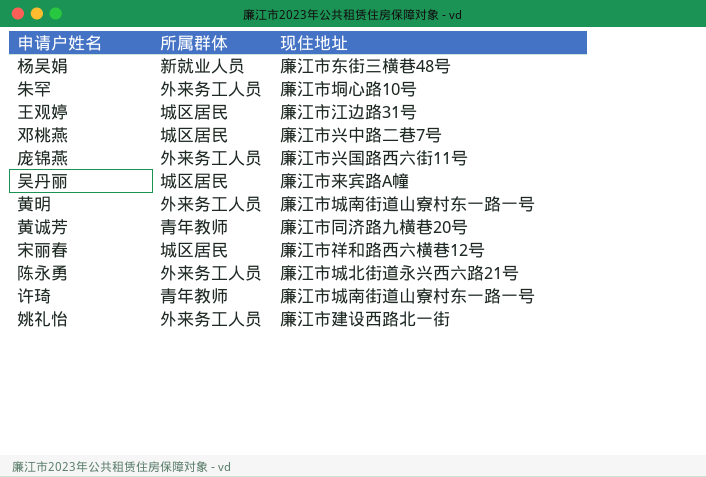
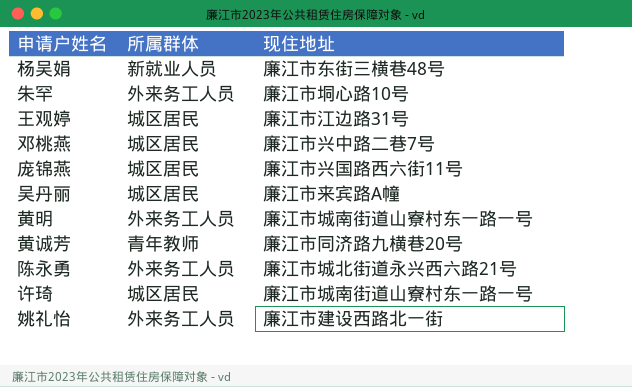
row 宋丽春: 城区居民 | 廉江市祥和路西六横巷12号 -> none
庞锦燕 | 所属群体: 外来务工人员 -> 城区居民
许琦 | 所属群体: 青年教师 -> 城区居民

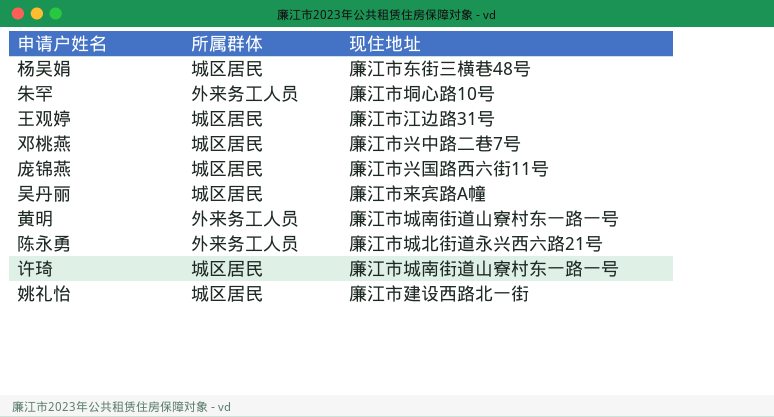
row 黄诚芳: 青年教师 | 廉江市同济路九横巷20号 -> none
杨吴娟 | 所属群体: 新就业人员 -> 城区居民
姚礼怡 | 所属群体: 外来务工人员 -> 城区居民

